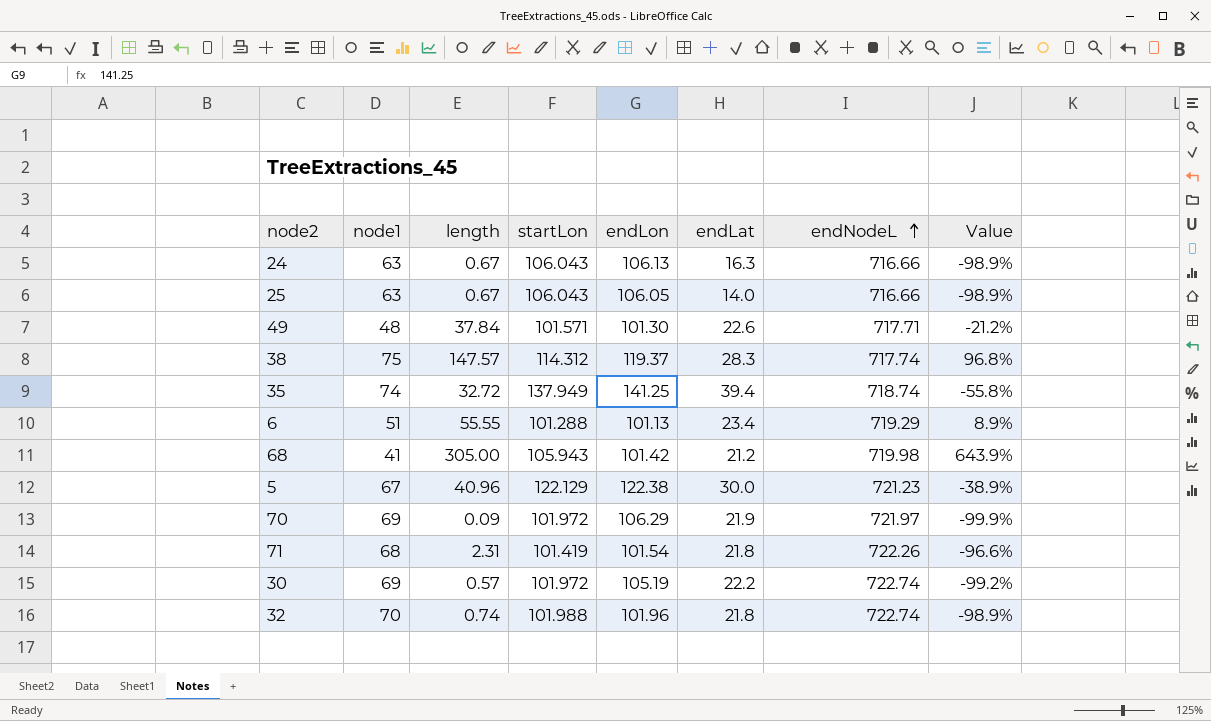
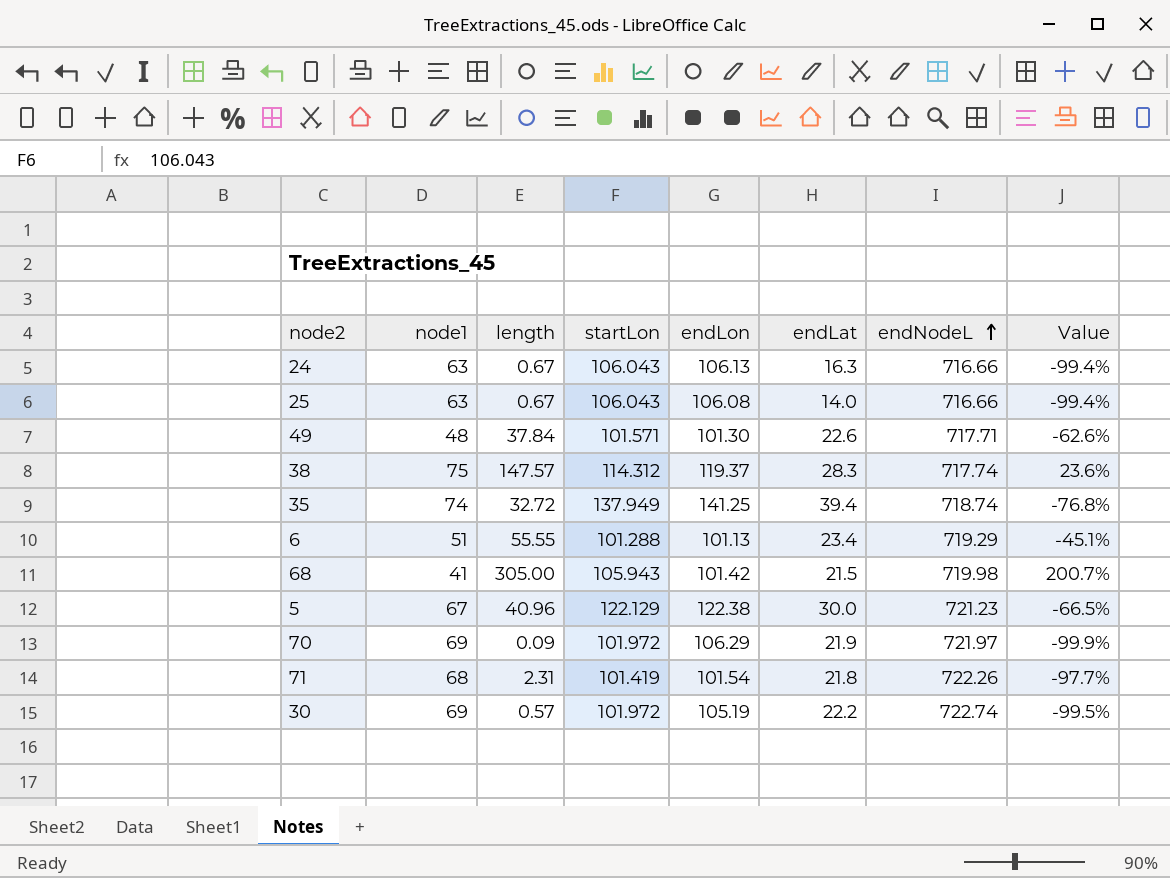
column Value | formula: ([length] - [node1]) / [node1] -> ([length] - [endLon]) / [endLon]
row 32: 70 | 0.74 | 101.988 | 101.96 | 21.8 | 722.74 | -98.9% -> none
25 | endLon: 106.05 -> 106.08
68 | endLat: 21.2 -> 21.5

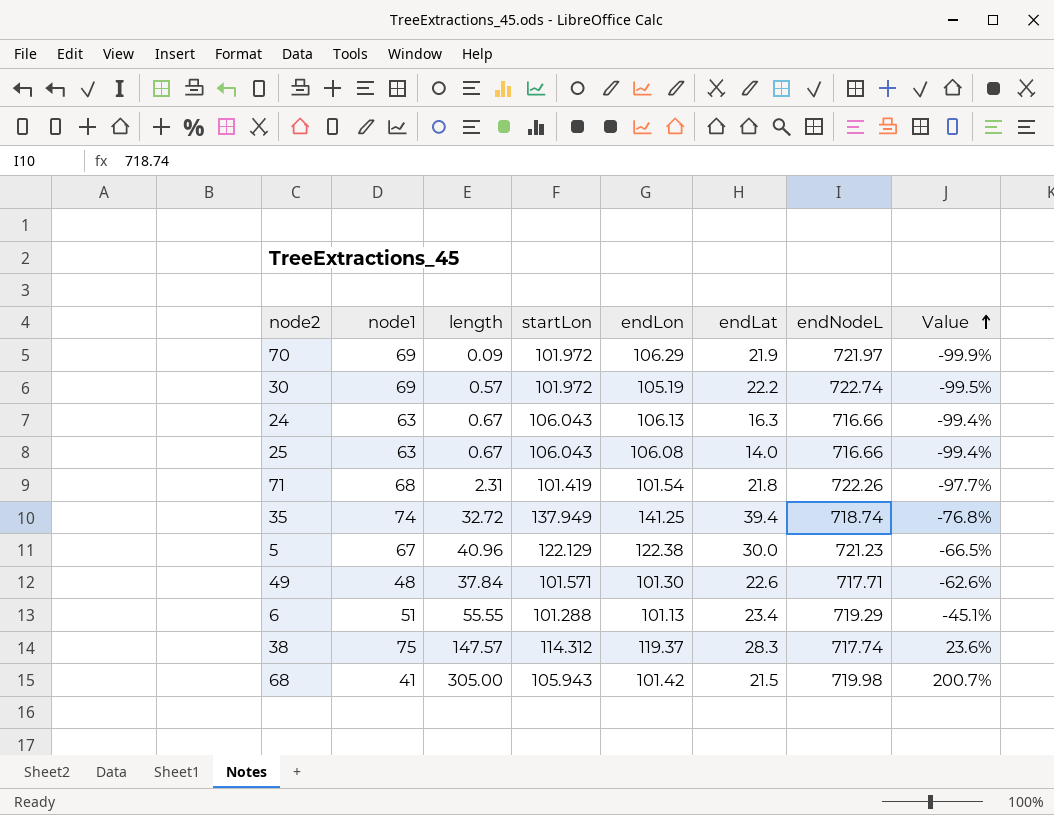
row order: endNodeL ascending -> Value ascending

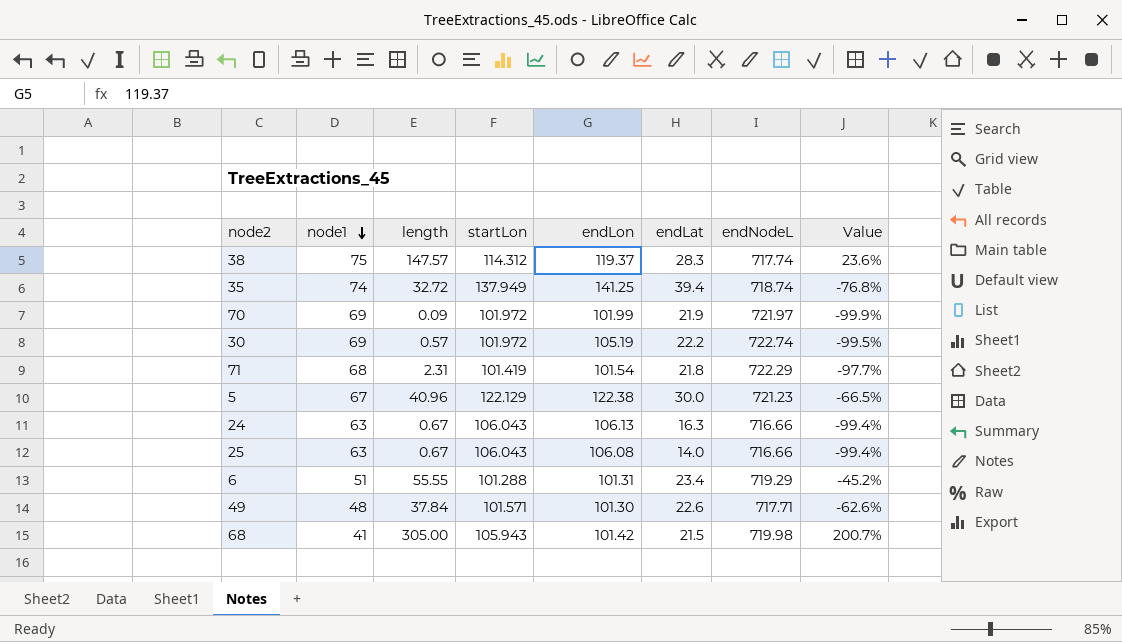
row order: Value ascending -> node1 descending
70 | endLon: 106.29 -> 101.99
71 | endNodeL: 722.26 -> 722.29
6 | endLon: 101.13 -> 101.31
6 | Value: -45.1% -> -45.2%

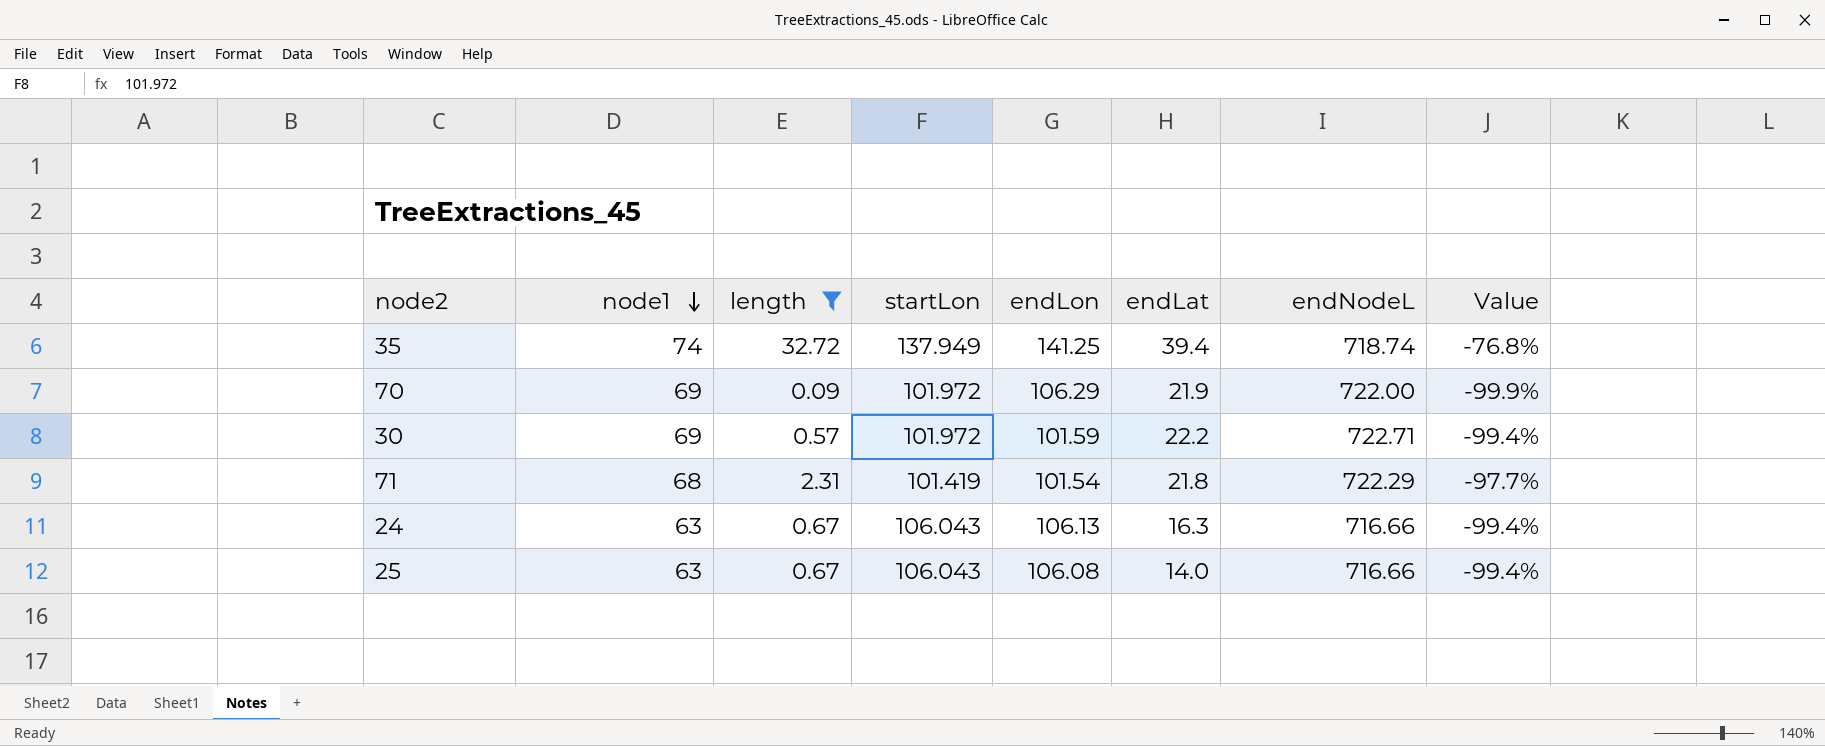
filter: none -> length <= 32.72
70 | endLon: 101.99 -> 106.29
70 | endNodeL: 721.97 -> 722.00
30 | endLon: 105.19 -> 101.59
30 | endNodeL: 722.74 -> 722.71
30 | Value: -99.5% -> -99.4%

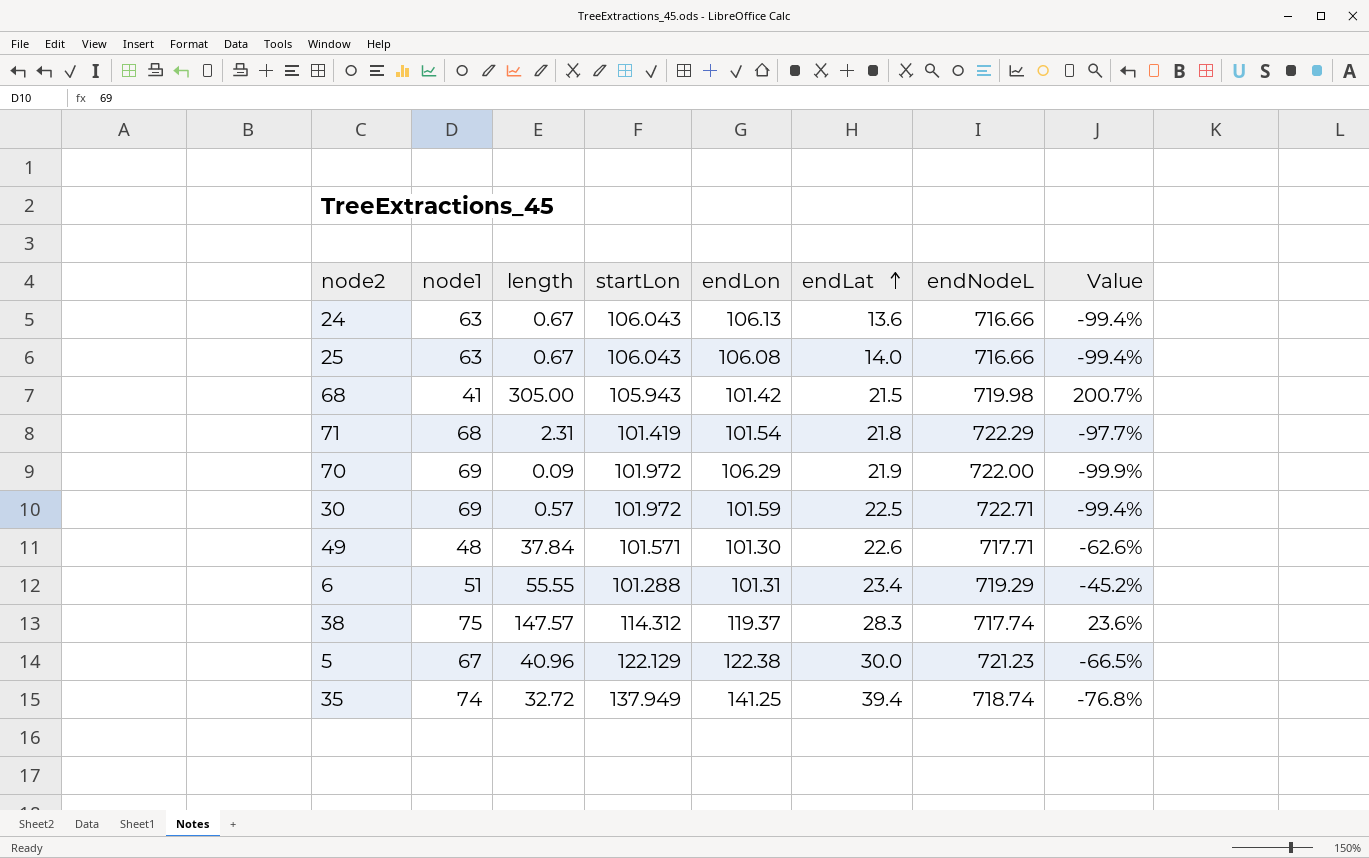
filter: length <= 32.72 -> none
row order: node1 descending -> endLat ascending
24 | endLat: 16.3 -> 13.6
30 | endLat: 22.2 -> 22.5

